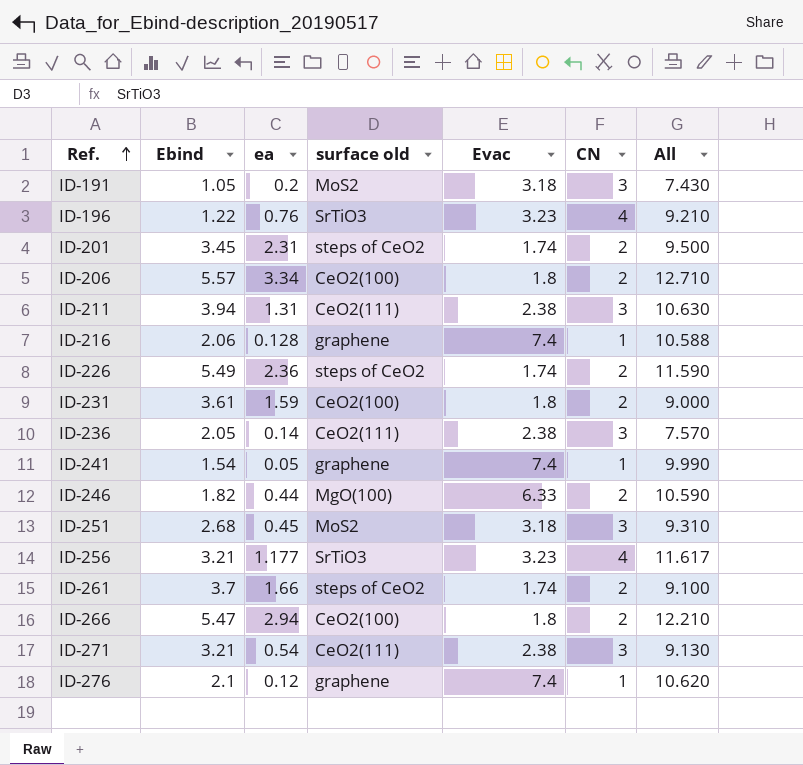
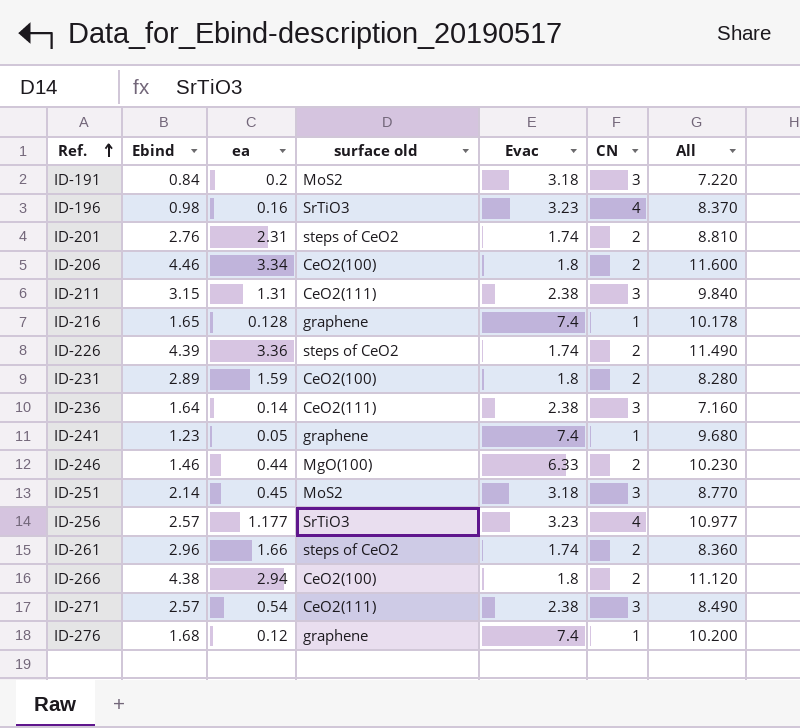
ID-191 | Ebind: 1.05 -> 0.84
ID-191 | All: 7.430 -> 7.220
ID-196 | Ebind: 1.22 -> 0.98
ID-196 | ea: 0.76 -> 0.16
ID-196 | All: 9.210 -> 8.370
ID-201 | Ebind: 3.45 -> 2.76
ID-201 | All: 9.500 -> 8.810
ID-206 | Ebind: 5.57 -> 4.46
ID-206 | All: 12.710 -> 11.600
ID-211 | Ebind: 3.94 -> 3.15
ID-211 | All: 10.630 -> 9.840
ID-216 | Ebind: 2.06 -> 1.65
ID-216 | All: 10.588 -> 10.178
ID-226 | Ebind: 5.49 -> 4.39
ID-226 | ea: 2.36 -> 3.36
ID-226 | All: 11.590 -> 11.490
ID-231 | Ebind: 3.61 -> 2.89
ID-231 | All: 9.000 -> 8.280
ID-236 | Ebind: 2.05 -> 1.64
ID-236 | All: 7.570 -> 7.160
ID-241 | Ebind: 1.54 -> 1.23
ID-241 | All: 9.990 -> 9.680
ID-246 | Ebind: 1.82 -> 1.46
ID-246 | All: 10.590 -> 10.230
ID-251 | Ebind: 2.68 -> 2.14
ID-251 | All: 9.310 -> 8.770
ID-256 | Ebind: 3.21 -> 2.57
ID-256 | All: 11.617 -> 10.977
ID-261 | Ebind: 3.7 -> 2.96
ID-261 | All: 9.100 -> 8.360
ID-266 | Ebind: 5.47 -> 4.38
ID-266 | All: 12.210 -> 11.120
ID-271 | Ebind: 3.21 -> 2.57
ID-271 | All: 9.130 -> 8.490
ID-276 | Ebind: 2.1 -> 1.68
ID-276 | All: 10.620 -> 10.200

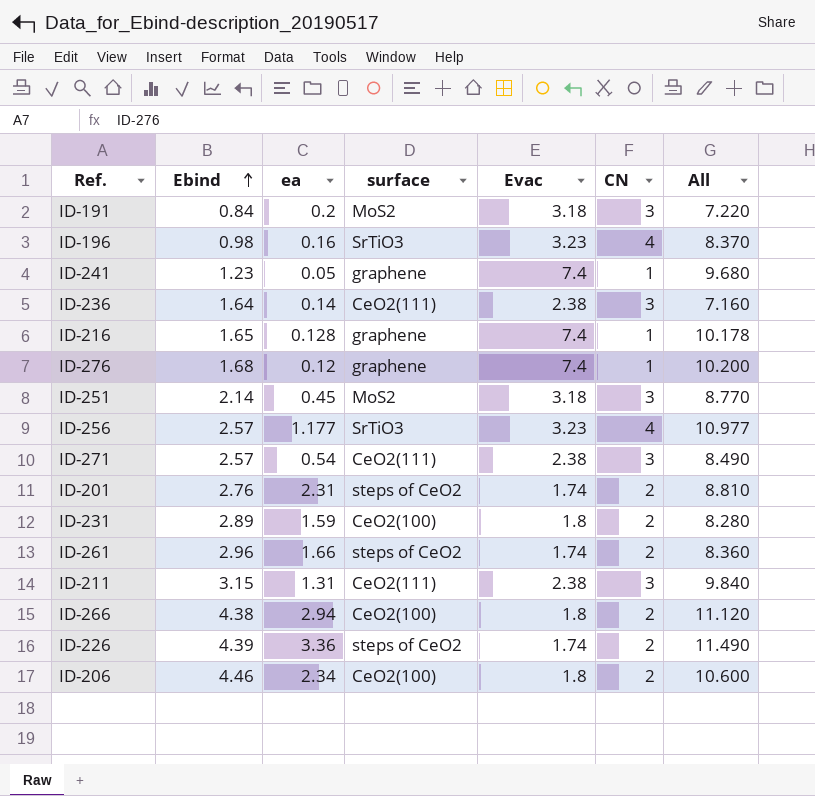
row order: Ref. ascending -> Ebind ascending
column name: surface old -> surface
row ID-246: 1.46 | 0.44 | MgO(100) | 6.33 | 2 | 10.230 -> none
ID-206 | ea: 3.34 -> 2.34
ID-206 | All: 11.600 -> 10.600

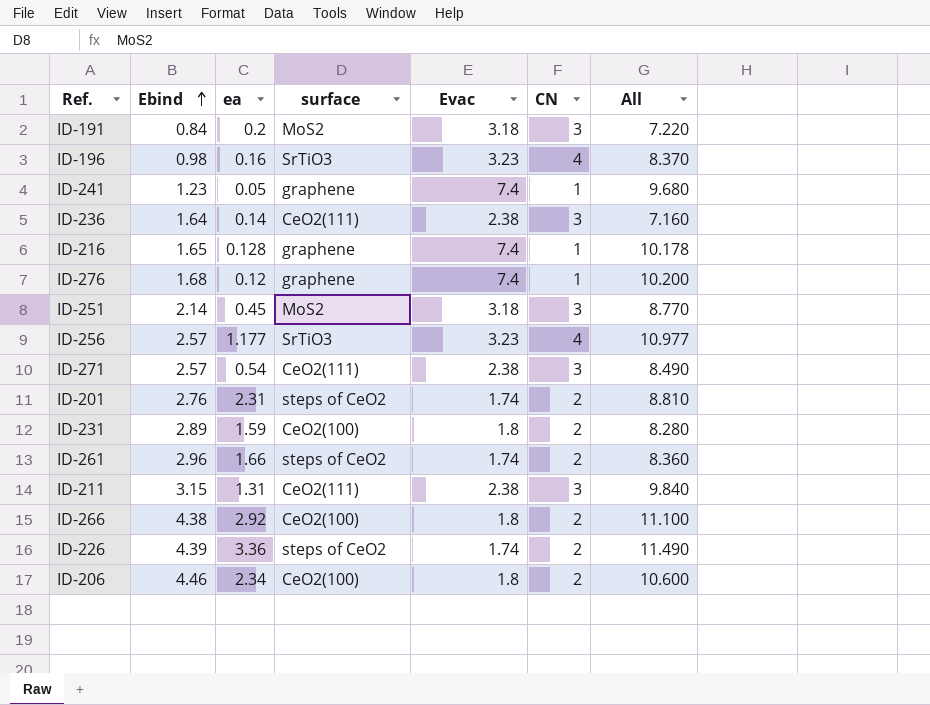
ID-266 | ea: 2.94 -> 2.92
ID-266 | All: 11.120 -> 11.100

